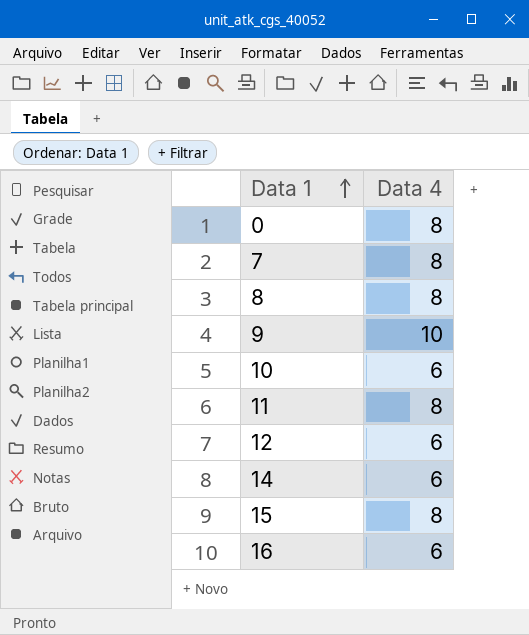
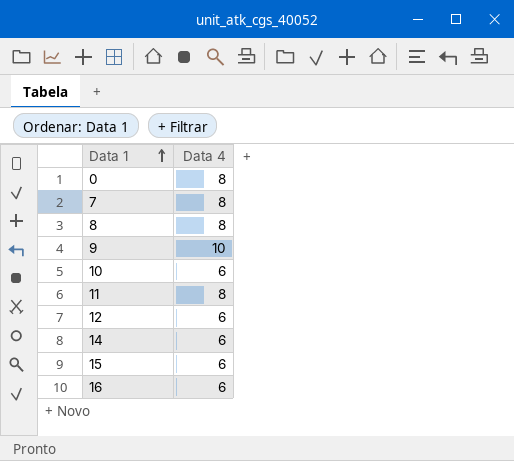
15 | Data 4: 8 -> 6

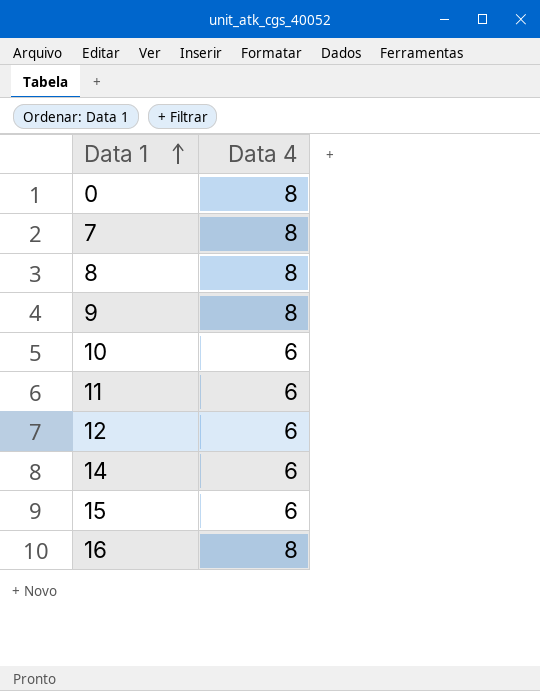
9 | Data 4: 10 -> 8
11 | Data 4: 8 -> 6
16 | Data 4: 6 -> 8

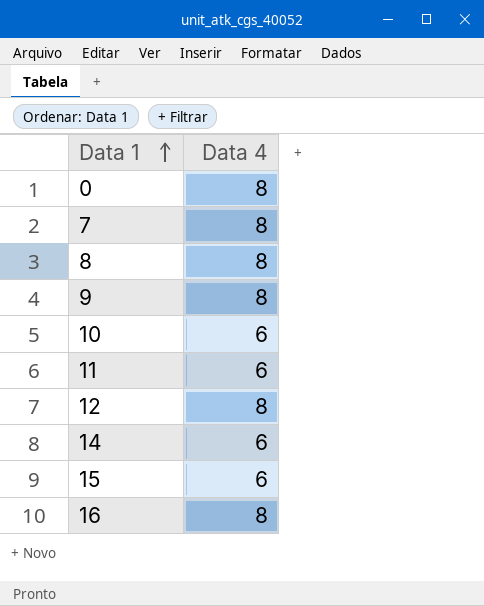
12 | Data 4: 6 -> 8

